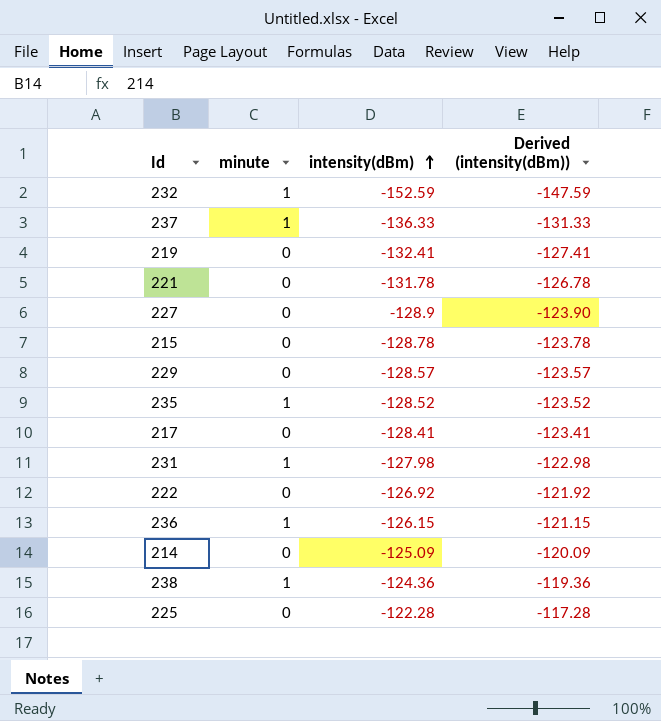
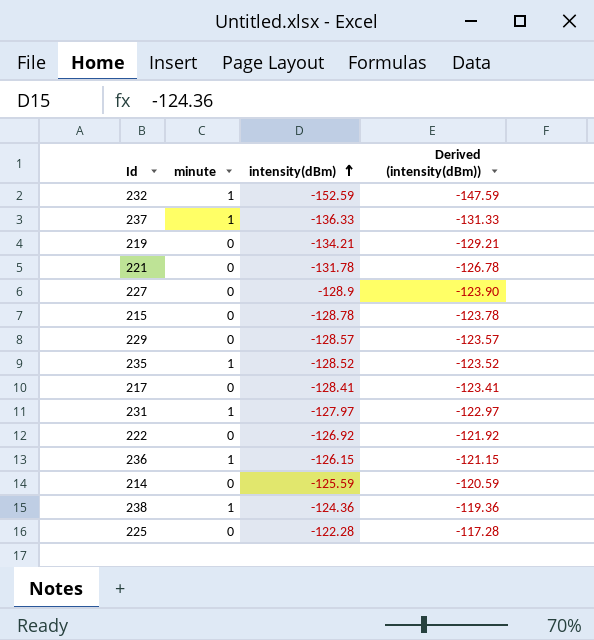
219 | intensity(dBm): -132.41 -> -134.21
219 | Derived (intensity(dBm)): -127.41 -> -129.21
231 | intensity(dBm): -127.98 -> -127.97
231 | Derived (intensity(dBm)): -122.98 -> -122.97
214 | intensity(dBm): -125.09 -> -125.59
214 | Derived (intensity(dBm)): -120.09 -> -120.59

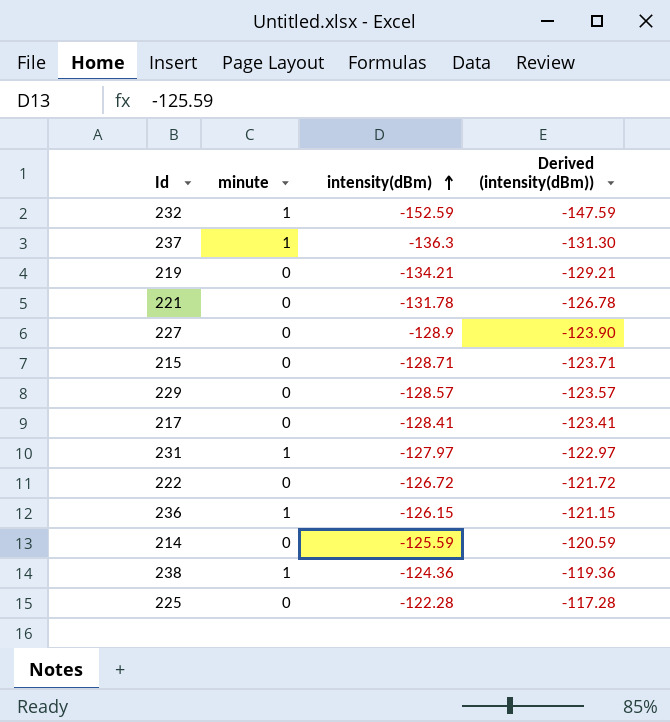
row 235: 1 | -128.52 | -123.52 -> none
237 | intensity(dBm): -136.33 -> -136.3
237 | Derived (intensity(dBm)): -131.33 -> -131.30
215 | intensity(dBm): -128.78 -> -128.71
215 | Derived (intensity(dBm)): -123.78 -> -123.71
222 | intensity(dBm): -126.92 -> -126.72
222 | Derived (intensity(dBm)): -121.92 -> -121.72

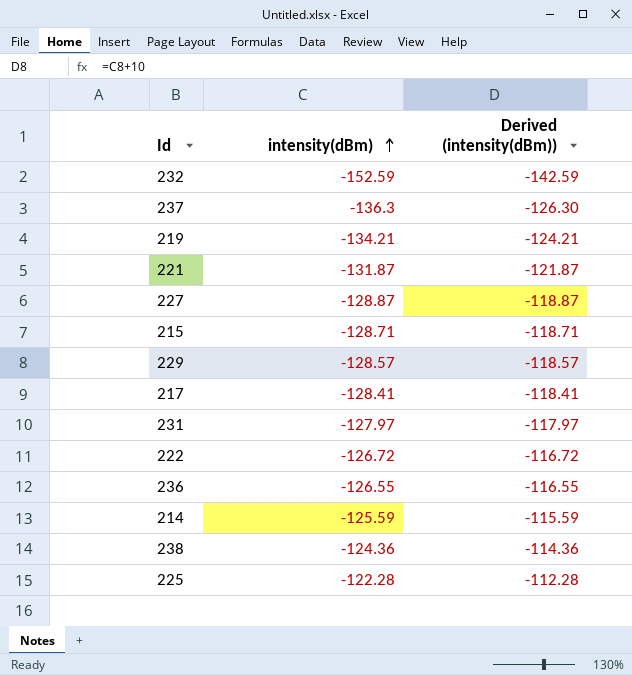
column minute | position: 2 -> none
column Derived (intensity(dBm)) | formula: [intensity(dBm)] + 5 -> [intensity(dBm)] + 10
221 | intensity(dBm): -131.78 -> -131.87
227 | intensity(dBm): -128.9 -> -128.87
236 | intensity(dBm): -126.15 -> -126.55

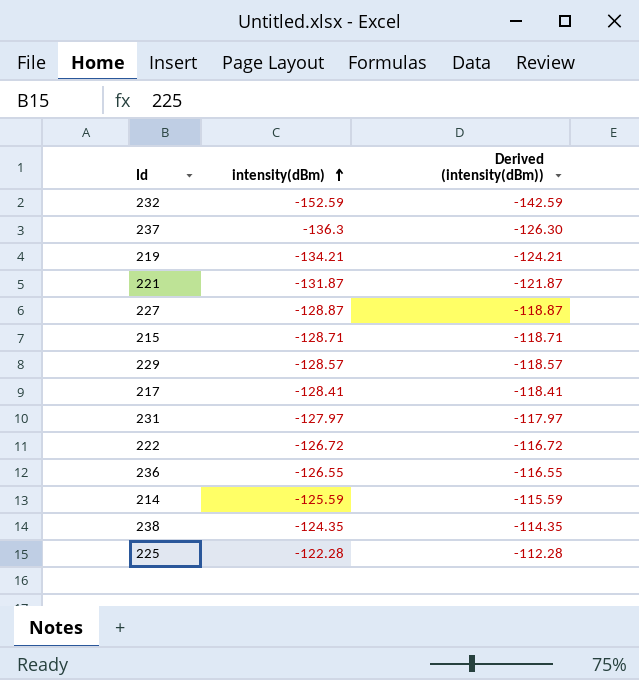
238 | intensity(dBm): -124.36 -> -124.35
238 | Derived (intensity(dBm)): -114.36 -> -114.35

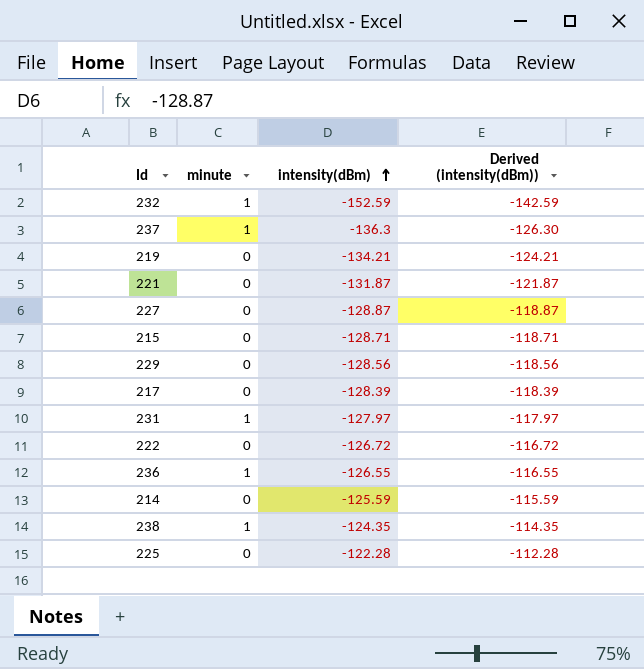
column minute | position: none -> 2
229 | intensity(dBm): -128.57 -> -128.56
229 | Derived (intensity(dBm)): -118.57 -> -118.56
217 | intensity(dBm): -128.41 -> -128.39
217 | Derived (intensity(dBm)): -118.41 -> -118.39

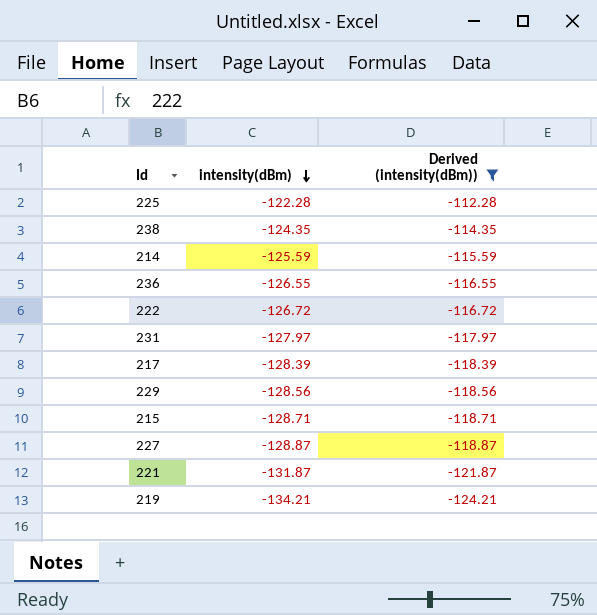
filter: none -> Derived (intensity(dBm)) >= -124.21
row order: intensity(dBm) ascending -> intensity(dBm) descending
column minute | position: 2 -> none

